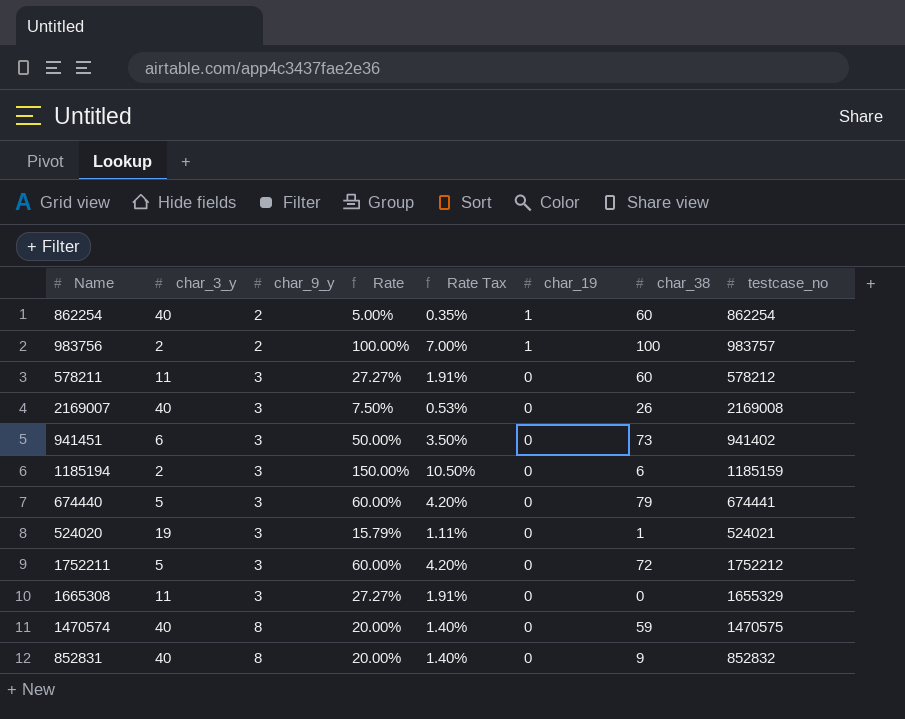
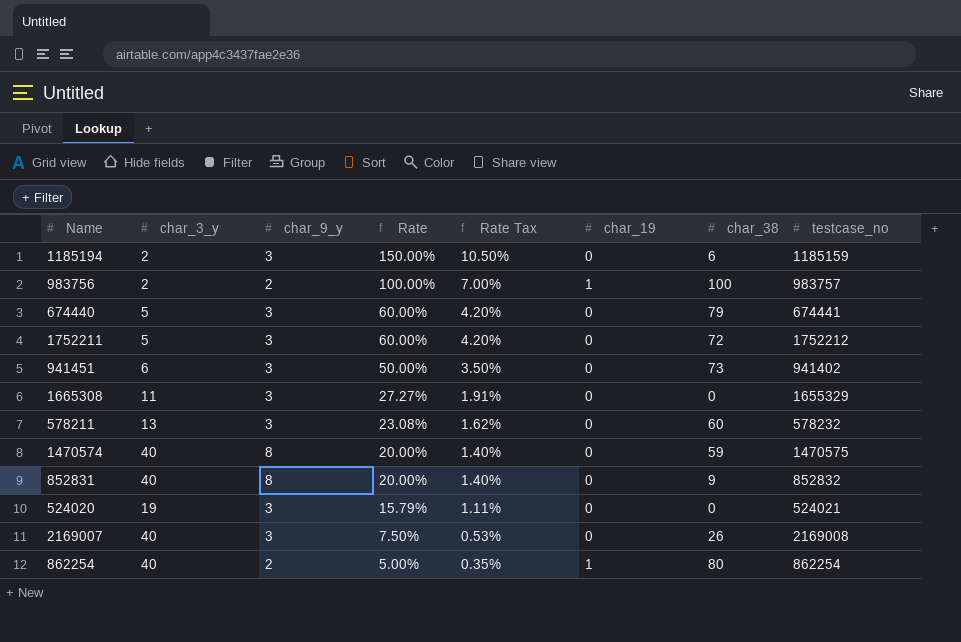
row order: char_9_y ascending -> Rate descending
578211 | char_3_y: 11 -> 13
578211 | Rate: 27.27% -> 23.08%
578211 | Rate Tax: 1.91% -> 1.62%
578211 | testcase_no: 578212 -> 578232
524020 | char_38: 1 -> 0
862254 | char_38: 60 -> 80

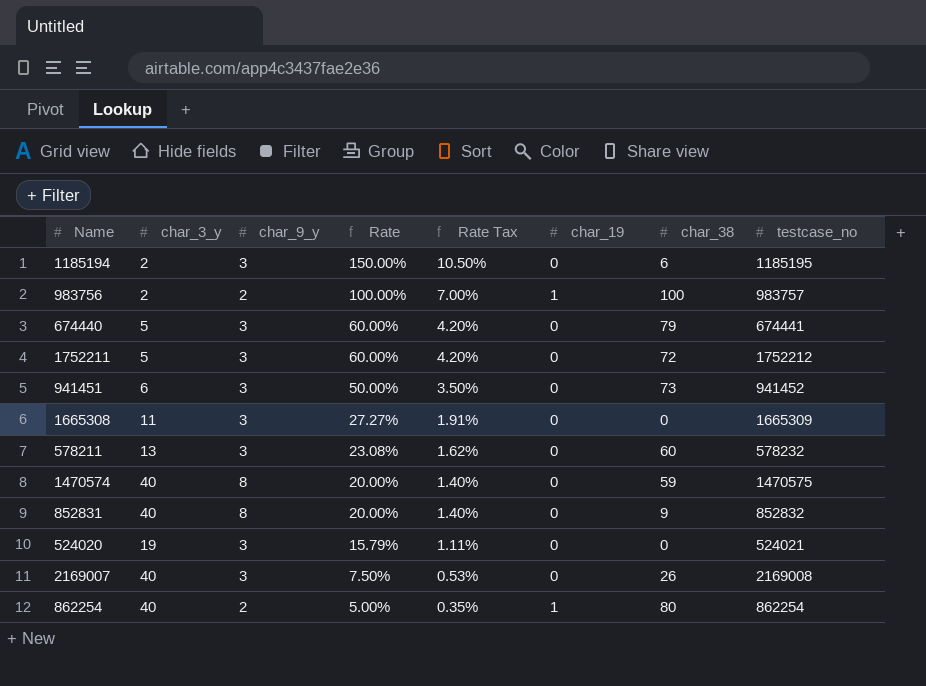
1185194 | testcase_no: 1185159 -> 1185195
941451 | testcase_no: 941402 -> 941452
1665308 | testcase_no: 1655329 -> 1665309

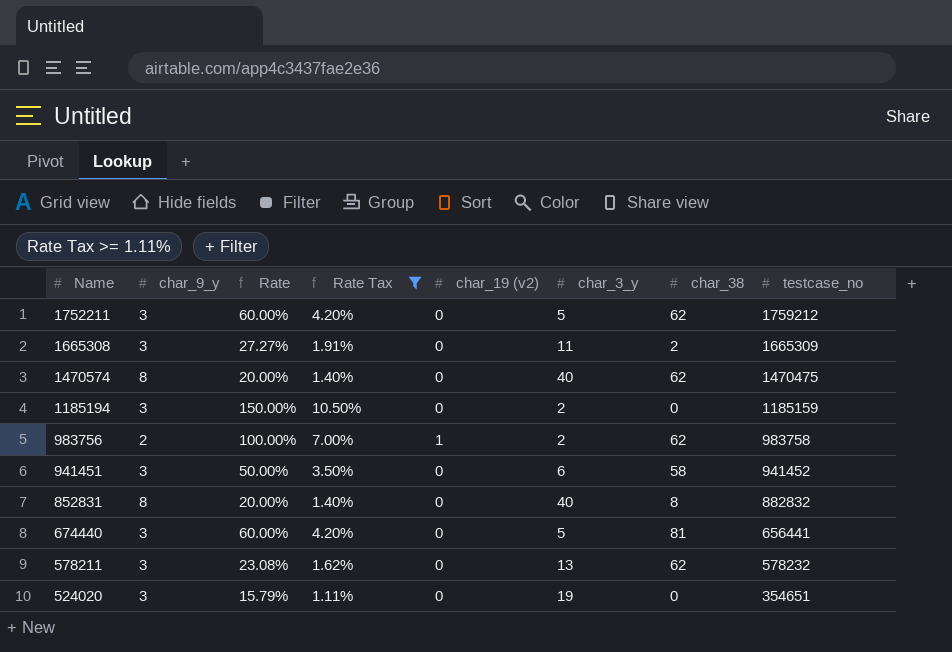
filter: none -> Rate Tax >= 1.11%
row order: Rate descending -> Name descending
column name: char_19 -> char_19 (v2)
column char_3_y | position: 2 -> 6
1752211 | char_38: 72 -> 62
1752211 | testcase_no: 1752212 -> 1759212
1665308 | char_38: 0 -> 2
1470574 | char_38: 59 -> 62
1470574 | testcase_no: 1470575 -> 1470475
1185194 | char_38: 6 -> 0
1185194 | testcase_no: 1185195 -> 1185159
983756 | char_38: 100 -> 62
983756 | testcase_no: 983757 -> 983758
941451 | char_38: 73 -> 58
852831 | char_38: 9 -> 8
852831 | testcase_no: 852832 -> 882832
674440 | char_38: 79 -> 81
674440 | testcase_no: 674441 -> 656441
578211 | char_38: 60 -> 62
524020 | testcase_no: 524021 -> 354651

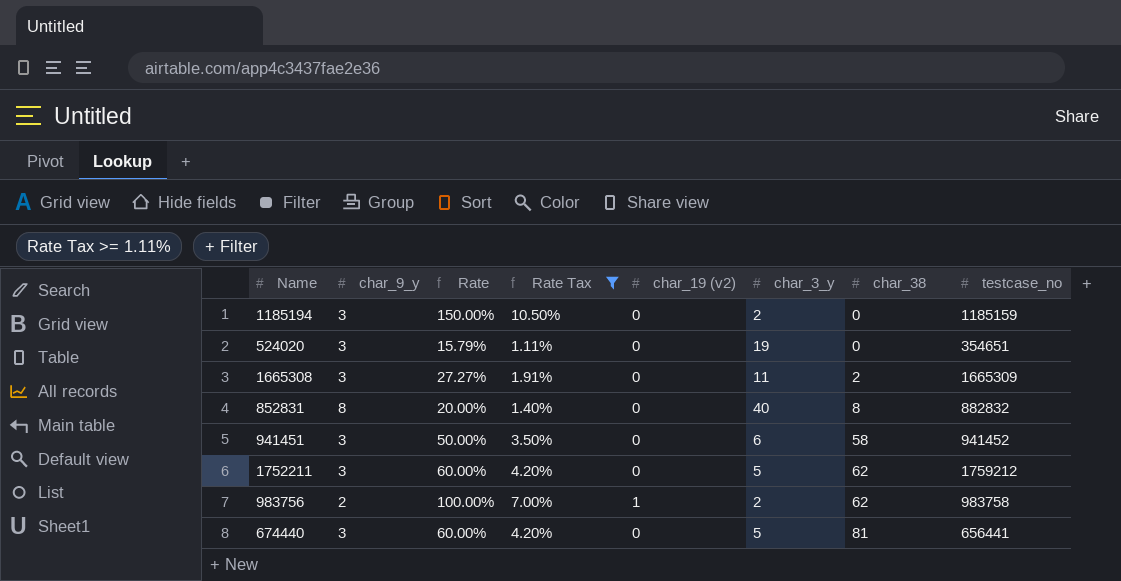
row order: Name descending -> char_38 ascending
row 1470574: 8 | 20.00% | 1.40% | 0 | 40 | 62 | 1470475 -> none
row 578211: 3 | 23.08% | 1.62% | 0 | 13 | 62 | 578232 -> none

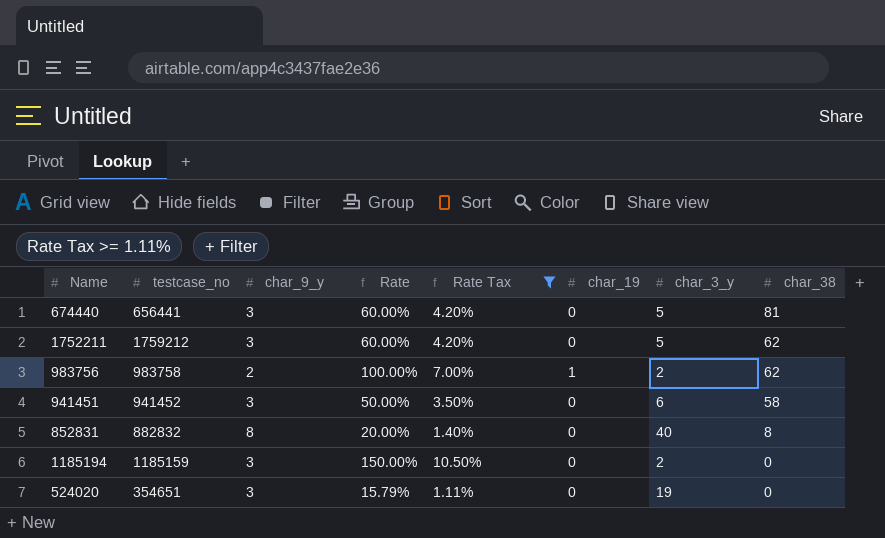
row order: char_38 ascending -> char_38 descending
column testcase_no | position: 8 -> 2
column name: char_19 (v2) -> char_19
row 1665308: 3 | 27.27% | 1.91% | 0 | 11 | 2 | 1665309 -> none

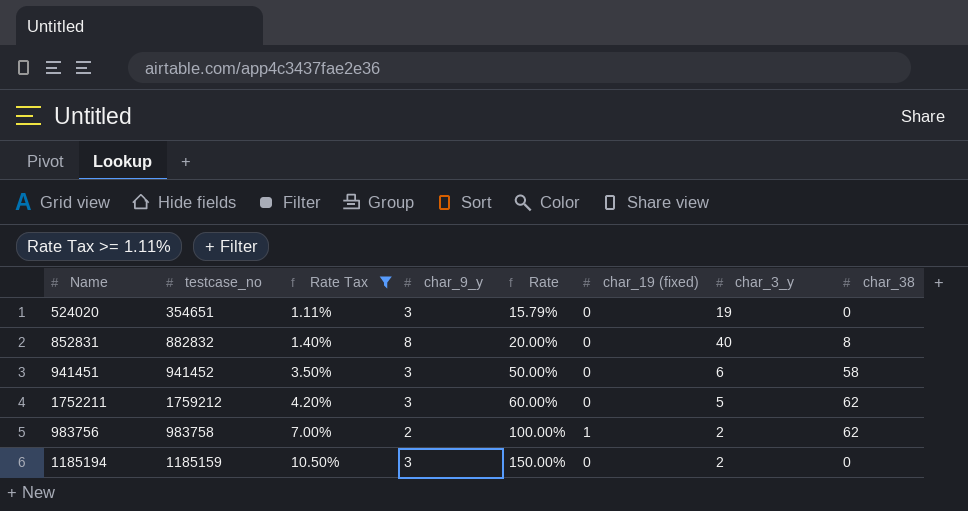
row order: char_38 descending -> Rate Tax ascending
column Rate Tax | position: 5 -> 3
column name: char_19 -> char_19 (fixed)
row 674440: 656441 | 3 | 60.00% | 4.20% | 0 | 5 | 81 -> none

